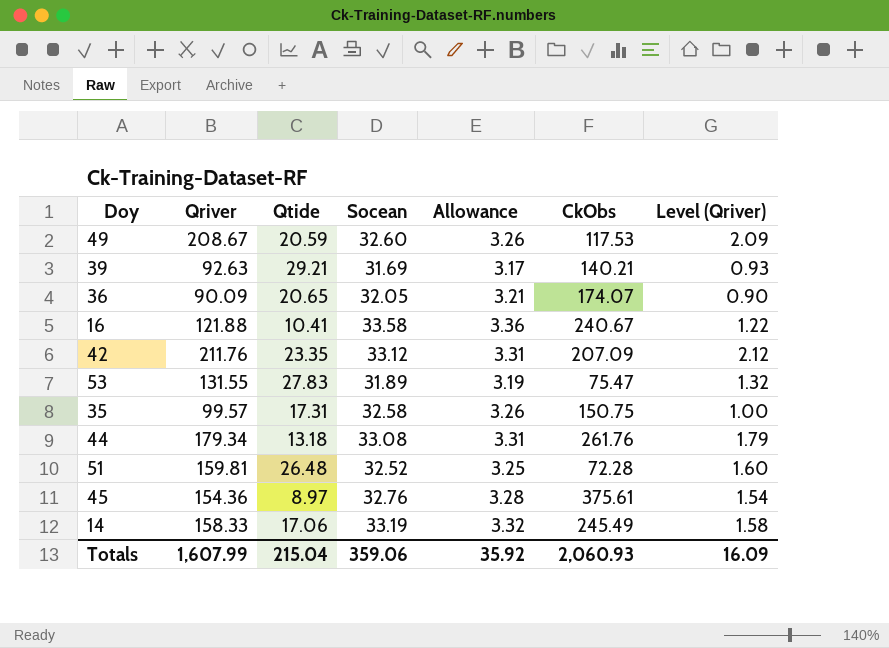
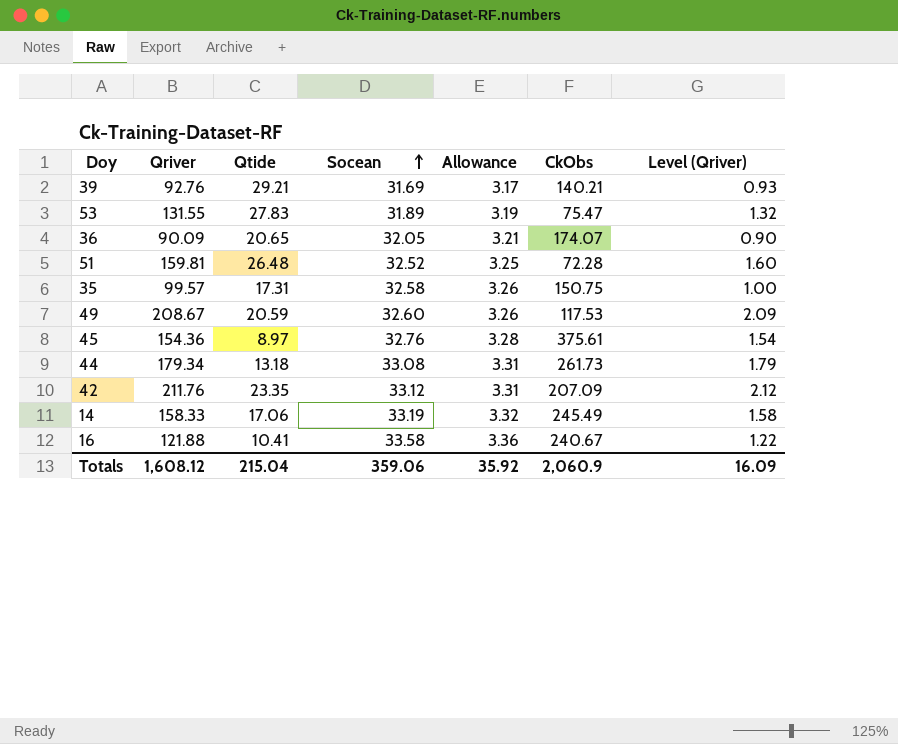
row order: none -> Socean ascending
39 | Qriver: 92.63 -> 92.76
44 | CkObs: 261.76 -> 261.73
Totals | Qriver: 1,607.99 -> 1,608.12
Totals | CkObs: 2,060.93 -> 2,060.9

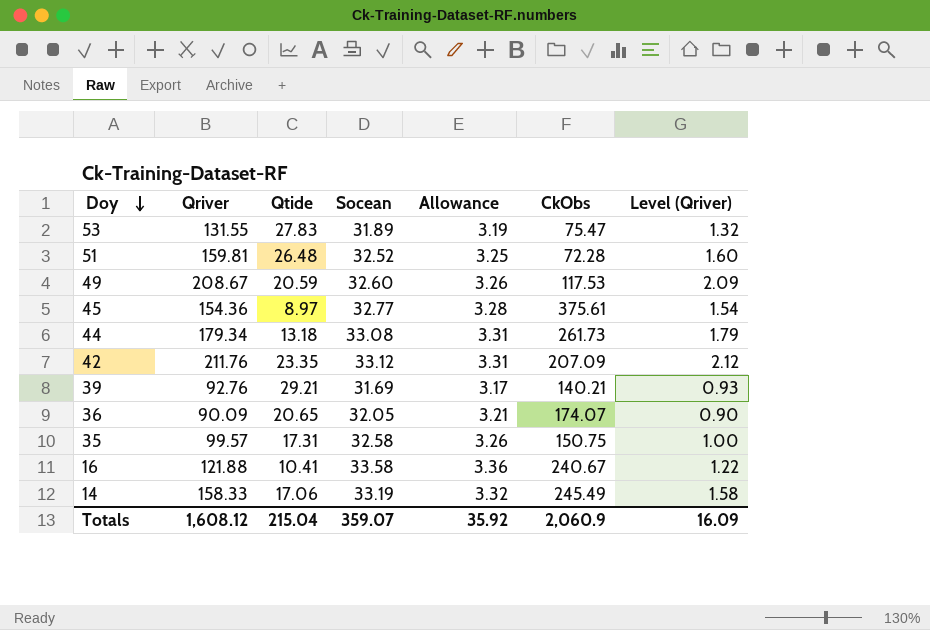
row order: Socean ascending -> Doy descending
45 | Socean: 32.76 -> 32.77
Totals | Socean: 359.06 -> 359.07

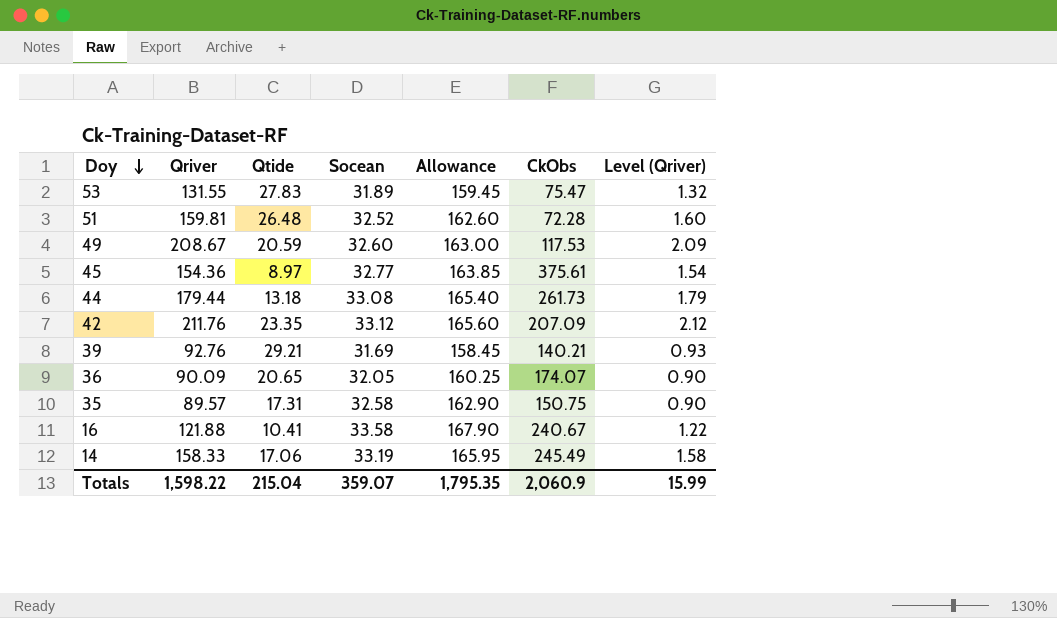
column Allowance | formula: [Socean] * 0.1 -> [Socean] * 5
44 | Qriver: 179.34 -> 179.44
35 | Qriver: 99.57 -> 89.57
35 | Level (Qriver): 1.00 -> 0.90
Totals | Qriver: 1,608.12 -> 1,598.22
Totals | Allowance: 35.92 -> 1,795.35
Totals | Level (Qriver): 16.09 -> 15.99

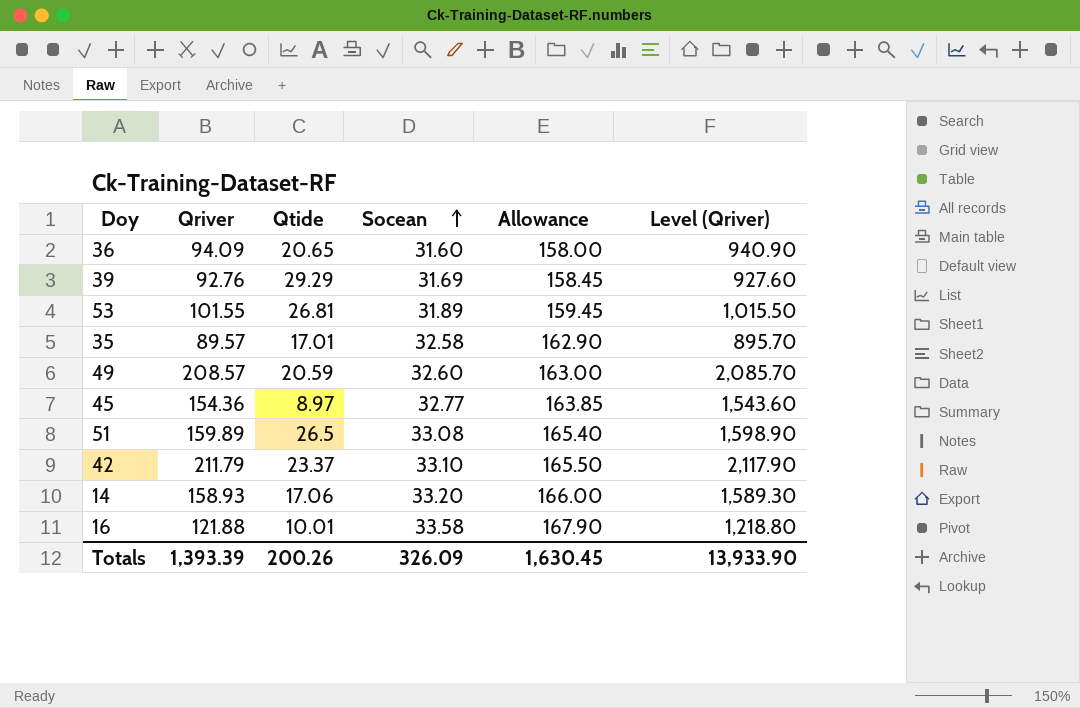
row order: Doy descending -> Socean ascending
column CkObs | position: 6 -> none
column Level (Qriver) | formula: [Qriver] * 0.01 -> [Qriver] * 10
row 44: 179.44 | 13.18 | 33.08 | 165.40 | 261.73 | 1.79 -> none
36 | Qriver: 90.09 -> 94.09
36 | Socean: 32.05 -> 31.60
36 | Allowance: 160.25 -> 158.00
39 | Qtide: 29.21 -> 29.29
53 | Qriver: 131.55 -> 101.55
53 | Qtide: 27.83 -> 26.81
35 | Qtide: 17.31 -> 17.01
49 | Qriver: 208.67 -> 208.57
51 | Qriver: 159.81 -> 159.89
51 | Qtide: 26.48 -> 26.5
51 | Socean: 32.52 -> 33.08
51 | Allowance: 162.60 -> 165.40
42 | Qriver: 211.76 -> 211.79
42 | Qtide: 23.35 -> 23.37
42 | Socean: 33.12 -> 33.10
42 | Allowance: 165.60 -> 165.50
14 | Qriver: 158.33 -> 158.93
14 | Socean: 33.19 -> 33.20
14 | Allowance: 165.95 -> 166.00
16 | Qtide: 10.41 -> 10.01
Totals | Qriver: 1,598.22 -> 1,393.39
Totals | Qtide: 215.04 -> 200.26
Totals | Socean: 359.07 -> 326.09
Totals | Allowance: 1,795.35 -> 1,630.45
Totals | Level (Qriver): 15.99 -> 13,933.90

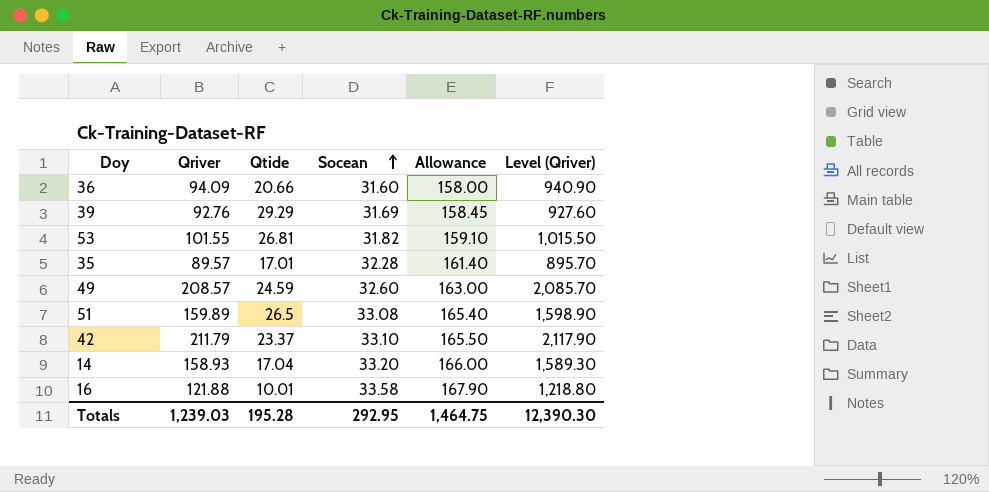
row 45: 154.36 | 8.97 | 32.77 | 163.85 | 1,543.60 -> none
36 | Qtide: 20.65 -> 20.66
53 | Socean: 31.89 -> 31.82
53 | Allowance: 159.45 -> 159.10
35 | Socean: 32.58 -> 32.28
35 | Allowance: 162.90 -> 161.40
49 | Qtide: 20.59 -> 24.59
14 | Qtide: 17.06 -> 17.04
Totals | Qriver: 1,393.39 -> 1,239.03
Totals | Qtide: 200.26 -> 195.28
Totals | Socean: 326.09 -> 292.95
Totals | Allowance: 1,630.45 -> 1,464.75
Totals | Level (Qriver): 13,933.90 -> 12,390.30

